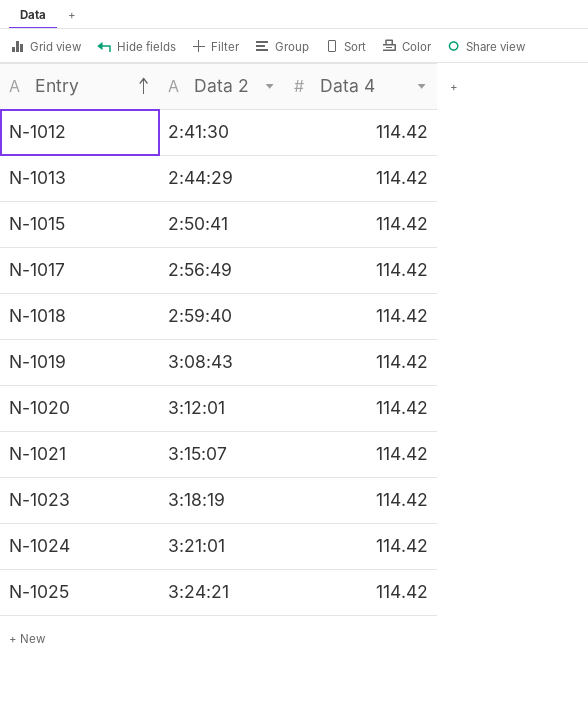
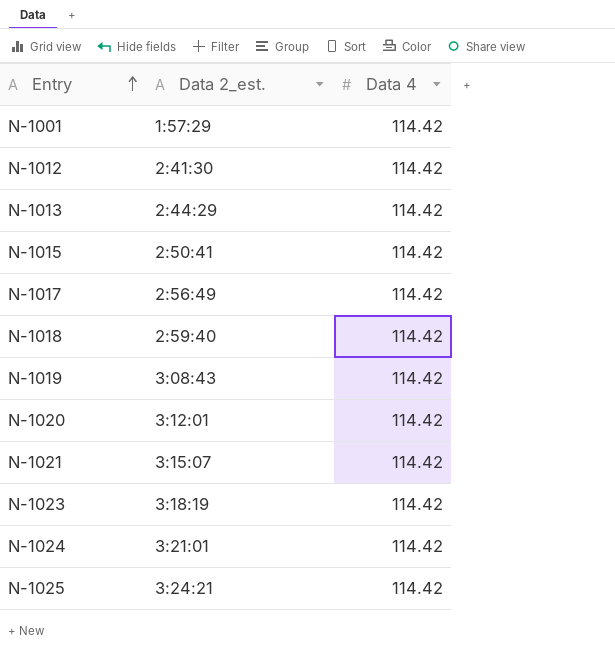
column name: Data 2 -> Data 2_est.
row N-1001: none -> 1:57:29 | 114.42

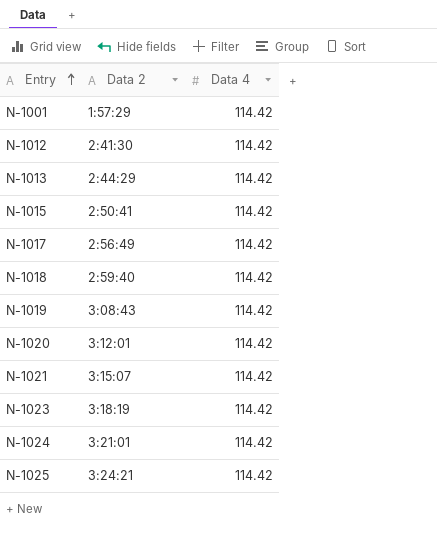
column name: Data 2_est. -> Data 2

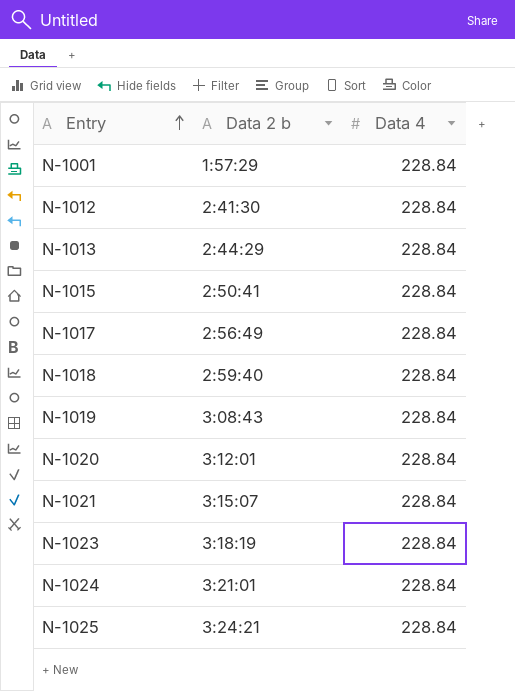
column name: Data 2 -> Data 2 b
N-1001 | Data 4: 114.42 -> 228.84
N-1012 | Data 4: 114.42 -> 228.84
N-1013 | Data 4: 114.42 -> 228.84
N-1015 | Data 4: 114.42 -> 228.84
N-1017 | Data 4: 114.42 -> 228.84
N-1018 | Data 4: 114.42 -> 228.84
N-1019 | Data 4: 114.42 -> 228.84
N-1020 | Data 4: 114.42 -> 228.84
N-1021 | Data 4: 114.42 -> 228.84
N-1023 | Data 4: 114.42 -> 228.84
N-1024 | Data 4: 114.42 -> 228.84
N-1025 | Data 4: 114.42 -> 228.84

